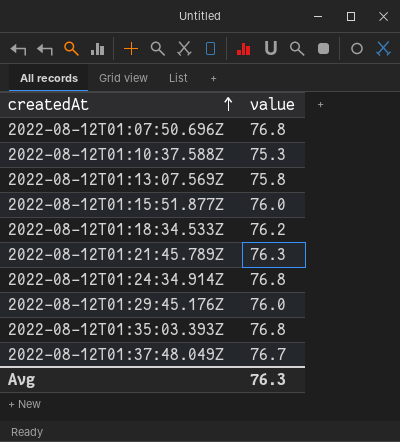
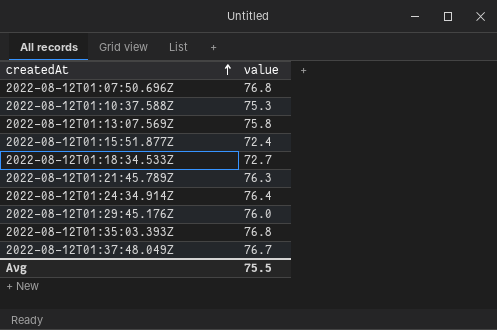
2022-08-12T01:15:51.877Z | value: 76.0 -> 72.4
2022-08-12T01:18:34.533Z | value: 76.2 -> 72.7
2022-08-12T01:24:34.914Z | value: 76.8 -> 76.4
Avg | value: 76.3 -> 75.5

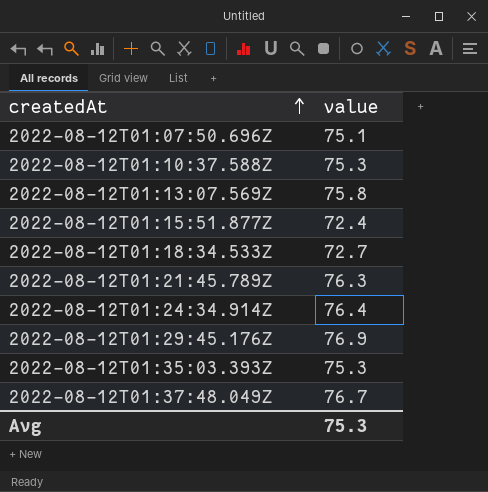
2022-08-12T01:07:50.696Z | value: 76.8 -> 75.1
2022-08-12T01:29:45.176Z | value: 76.0 -> 76.9
2022-08-12T01:35:03.393Z | value: 76.8 -> 75.3
Avg | value: 75.5 -> 75.3

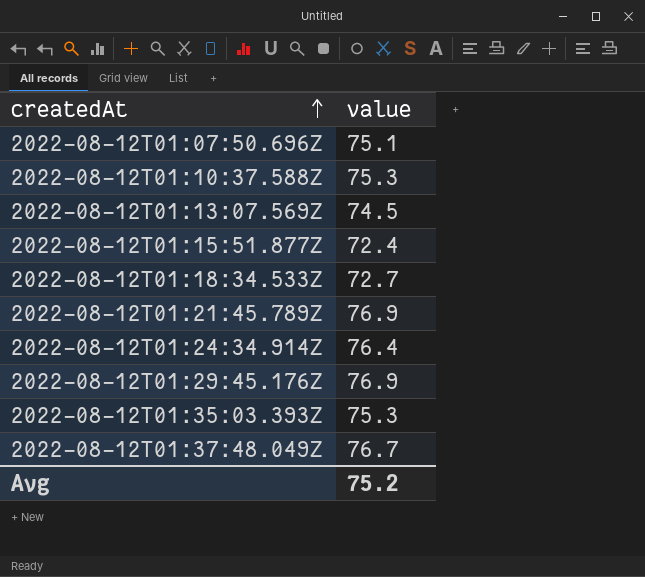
2022-08-12T01:13:07.569Z | value: 75.8 -> 74.5
2022-08-12T01:21:45.789Z | value: 76.3 -> 76.9
Avg | value: 75.3 -> 75.2

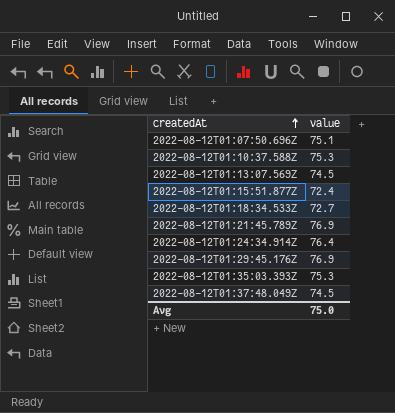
2022-08-12T01:37:48.049Z | value: 76.7 -> 74.5
Avg | value: 75.2 -> 75.0

